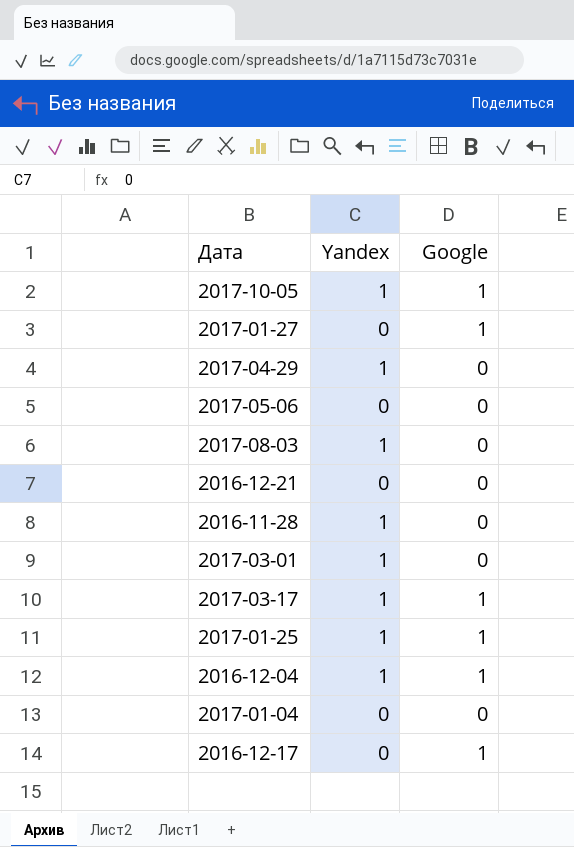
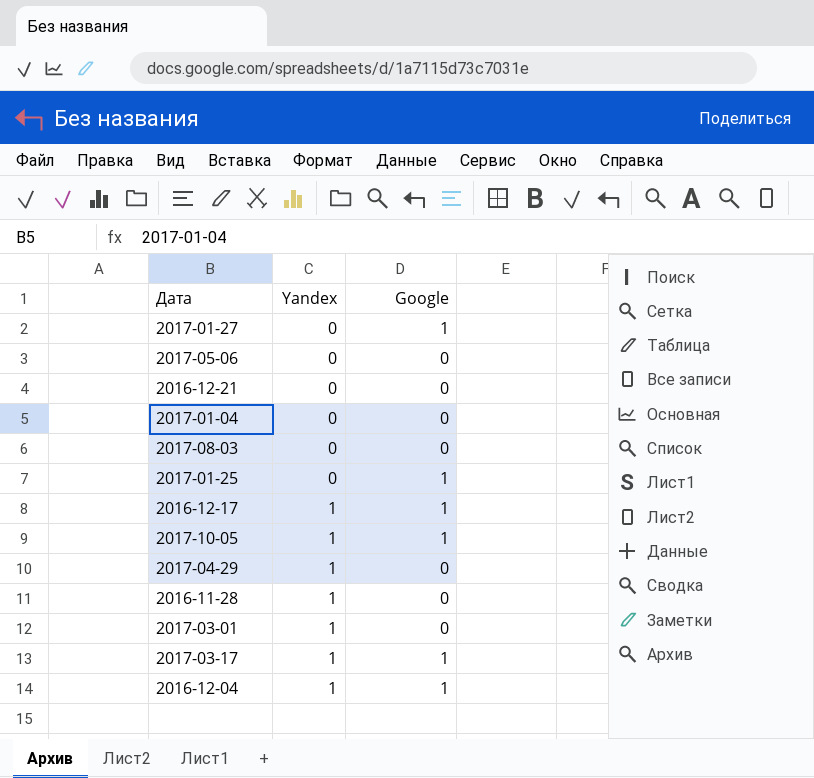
row order: none -> Yandex ascending
2017-08-03 | Yandex: 1 -> 0
2017-01-25 | Yandex: 1 -> 0
2016-12-17 | Yandex: 0 -> 1

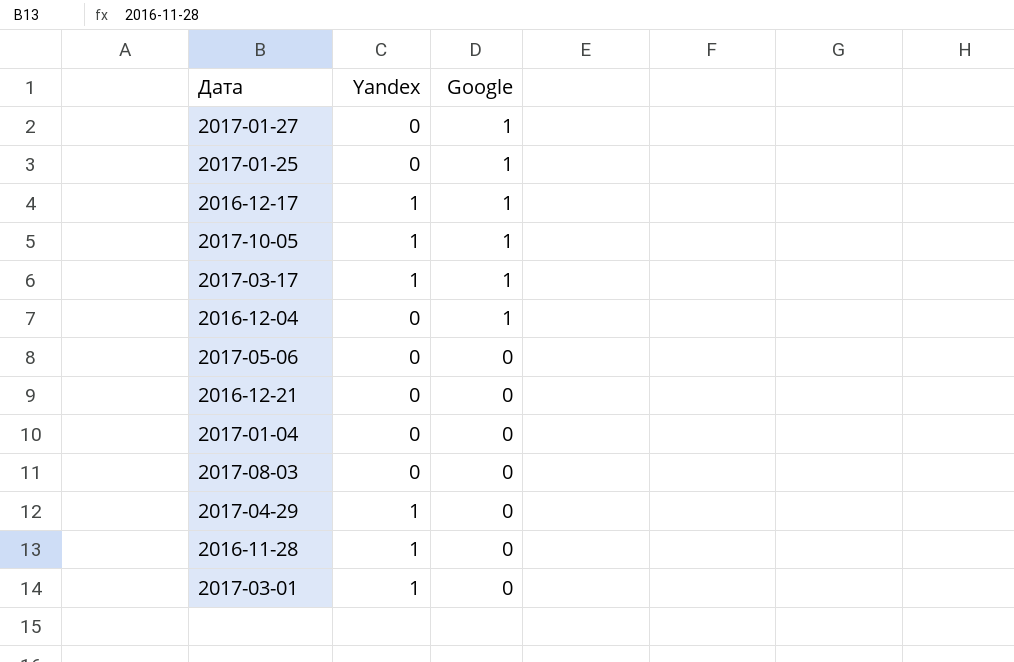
row order: Yandex ascending -> Google descending
2016-12-04 | Yandex: 1 -> 0

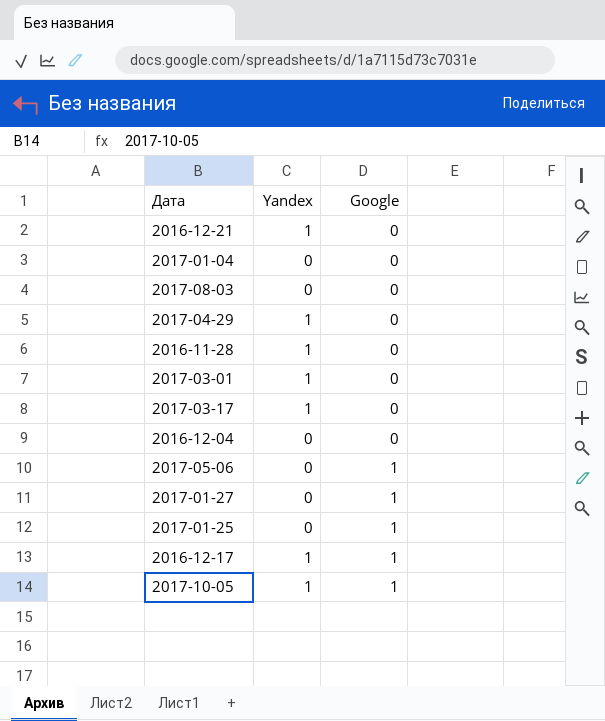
row order: Google descending -> Google ascending
2016-12-21 | Yandex: 0 -> 1
2017-03-17 | Google: 1 -> 0
2016-12-04 | Google: 1 -> 0
2017-05-06 | Google: 0 -> 1

